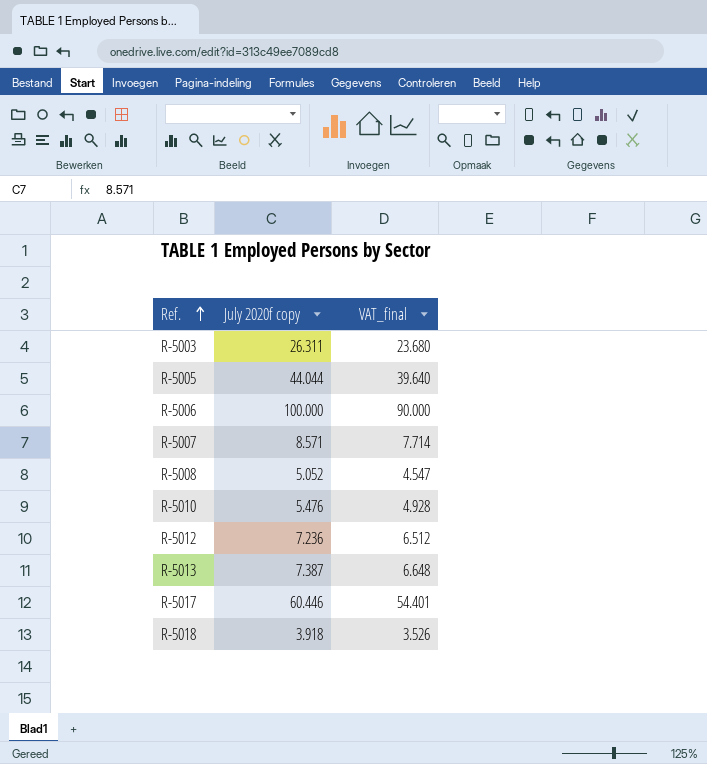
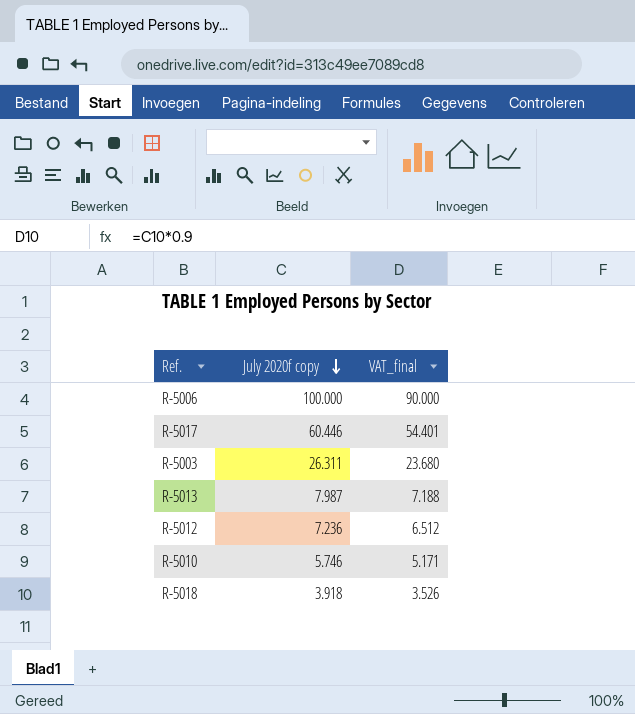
row order: Ref. ascending -> July 2020f copy descending
row R-5005: 44.044 | 39.640 -> none
row R-5007: 8.571 | 7.714 -> none
row R-5008: 5.052 | 4.547 -> none
R-5013 | July 2020f copy: 7.387 -> 7.987
R-5013 | VAT_final: 6.648 -> 7.188
R-5010 | July 2020f copy: 5.476 -> 5.746
R-5010 | VAT_final: 4.928 -> 5.171

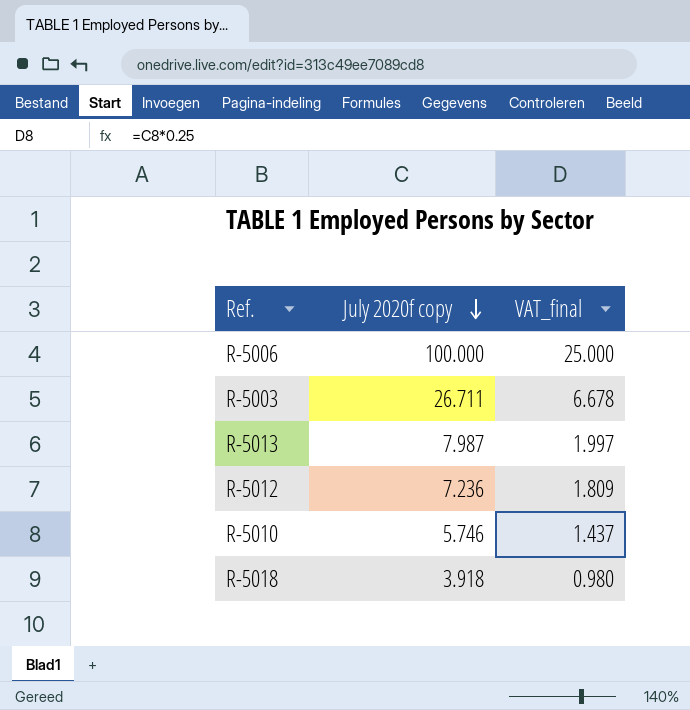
column VAT_final | formula: [July 2020f copy] * 0.9 -> [July 2020f copy] * 0.25
row R-5017: 60.446 | 54.401 -> none
R-5003 | July 2020f copy: 26.311 -> 26.711

